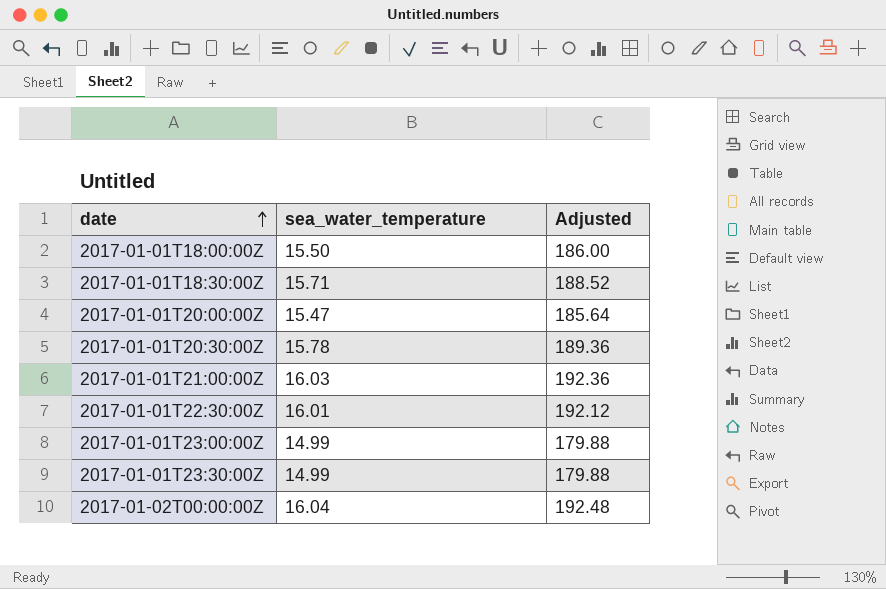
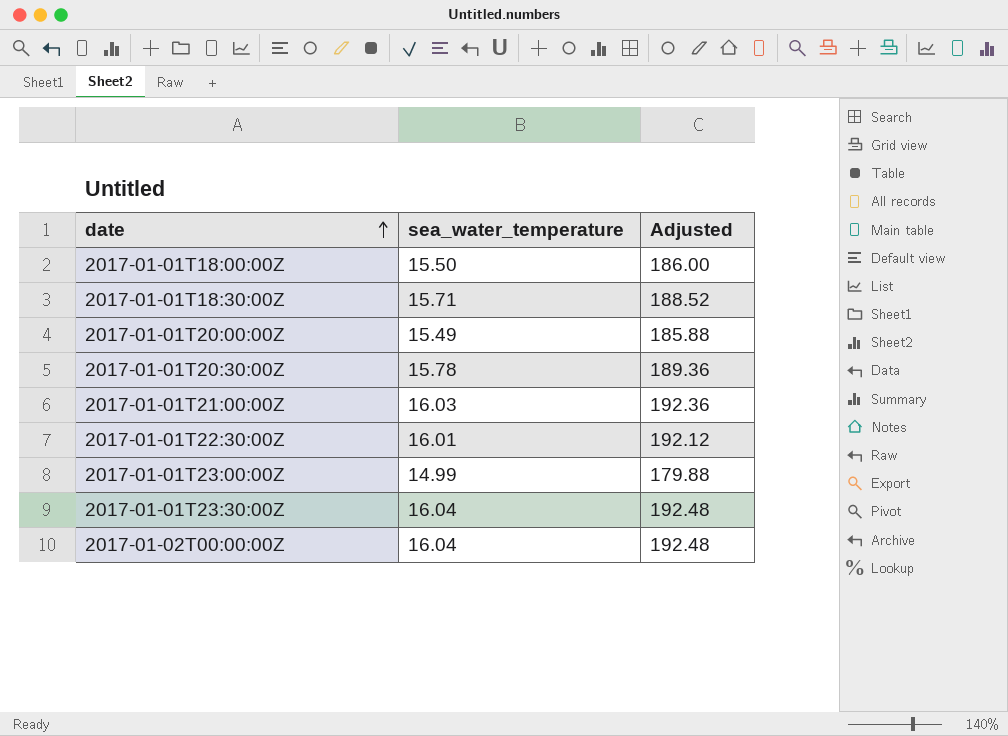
2017-01-01T20:00:00Z | sea_water_temperature: 15.47 -> 15.49
2017-01-01T20:00:00Z | Adjusted: 185.64 -> 185.88
2017-01-01T23:30:00Z | sea_water_temperature: 14.99 -> 16.04
2017-01-01T23:30:00Z | Adjusted: 179.88 -> 192.48

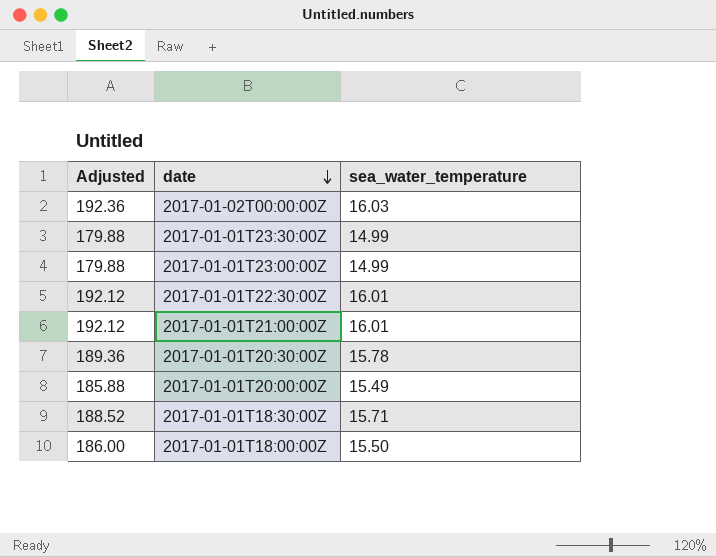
row order: date ascending -> date descending
column Adjusted | position: 3 -> 1
2017-01-02T00:00:00Z | Adjusted: 192.48 -> 192.36
2017-01-02T00:00:00Z | sea_water_temperature: 16.04 -> 16.03
2017-01-01T23:30:00Z | Adjusted: 192.48 -> 179.88
2017-01-01T23:30:00Z | sea_water_temperature: 16.04 -> 14.99
2017-01-01T21:00:00Z | Adjusted: 192.36 -> 192.12
2017-01-01T21:00:00Z | sea_water_temperature: 16.03 -> 16.01

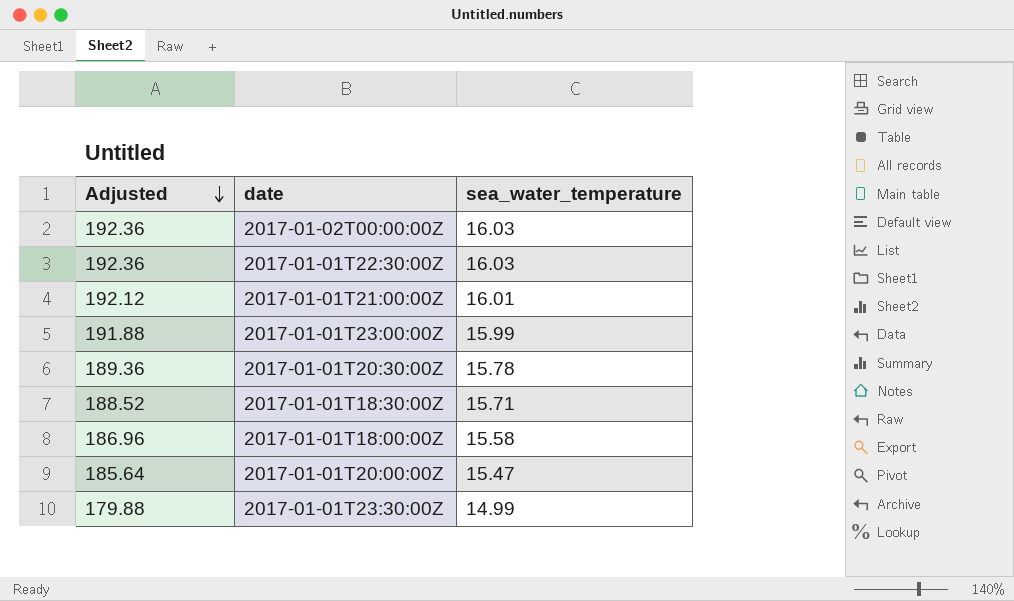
row order: date descending -> Adjusted descending
2017-01-01T22:30:00Z | Adjusted: 192.12 -> 192.36
2017-01-01T22:30:00Z | sea_water_temperature: 16.01 -> 16.03
2017-01-01T23:00:00Z | Adjusted: 179.88 -> 191.88
2017-01-01T23:00:00Z | sea_water_temperature: 14.99 -> 15.99
2017-01-01T18:00:00Z | Adjusted: 186.00 -> 186.96
2017-01-01T18:00:00Z | sea_water_temperature: 15.50 -> 15.58
2017-01-01T20:00:00Z | Adjusted: 185.88 -> 185.64
2017-01-01T20:00:00Z | sea_water_temperature: 15.49 -> 15.47

